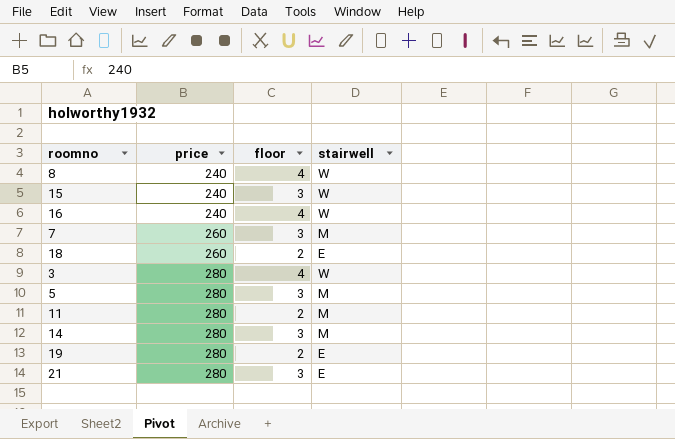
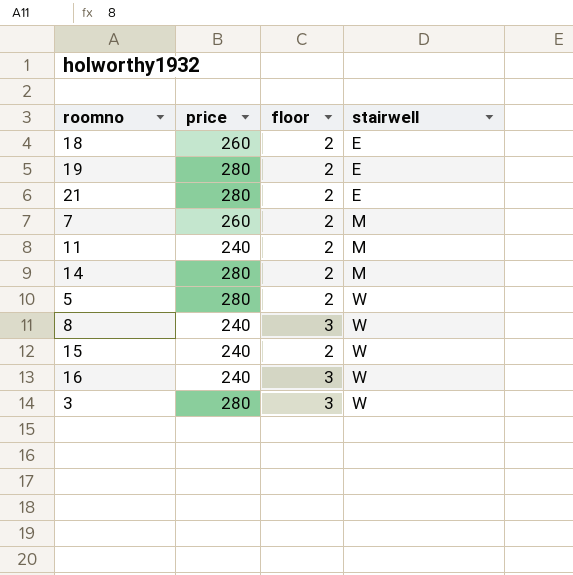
row order: price ascending -> stairwell ascending
21 | floor: 3 -> 2
7 | floor: 3 -> 2
11 | price: 280 -> 240
14 | floor: 3 -> 2
5 | floor: 3 -> 2
5 | stairwell: M -> W
8 | floor: 4 -> 3
15 | floor: 3 -> 2
16 | floor: 4 -> 3
3 | floor: 4 -> 3

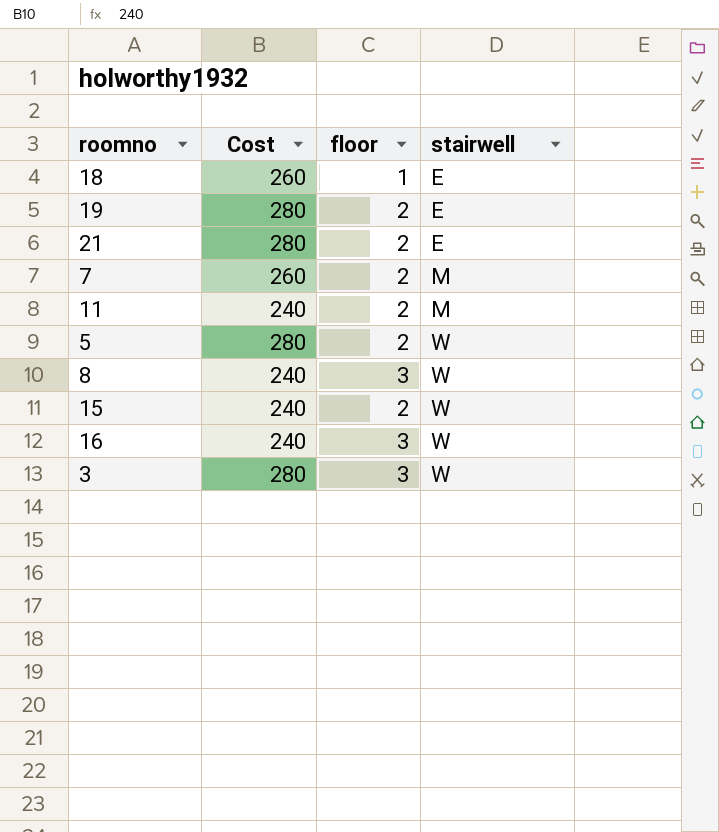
column name: price -> Cost
row 14: 280 | 2 | M -> none
18 | floor: 2 -> 1

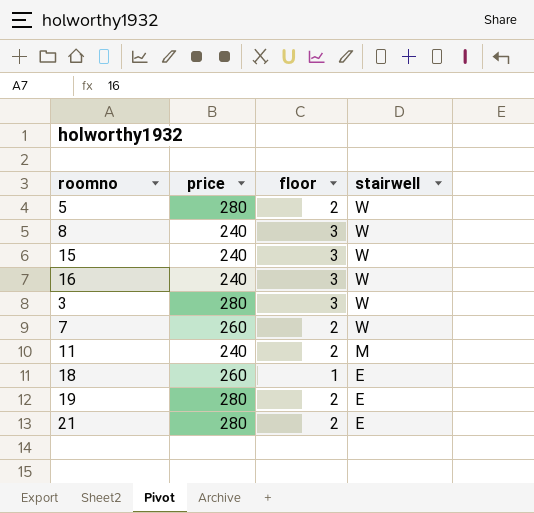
row order: stairwell ascending -> stairwell descending
column name: Cost -> price
15 | floor: 2 -> 3
7 | stairwell: M -> W

